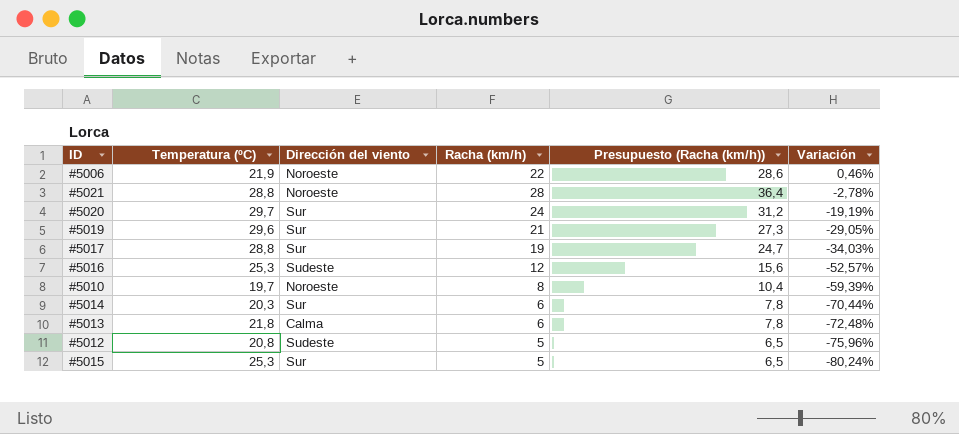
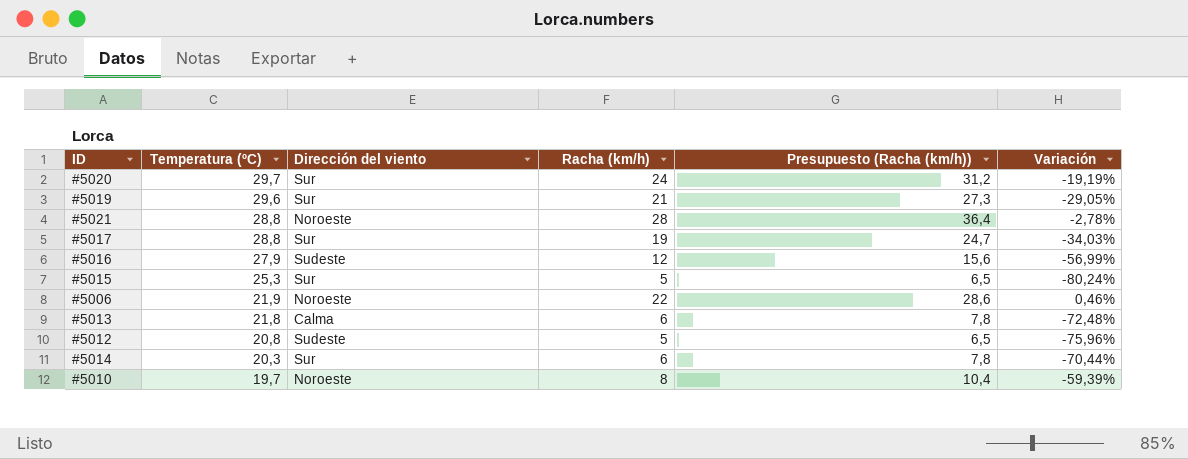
row order: Variación descending -> Temperatura (ºC) descending
#5016 | Temperatura (ºC): 25,3 -> 27,9
#5016 | Variación: -52,57% -> -56,99%

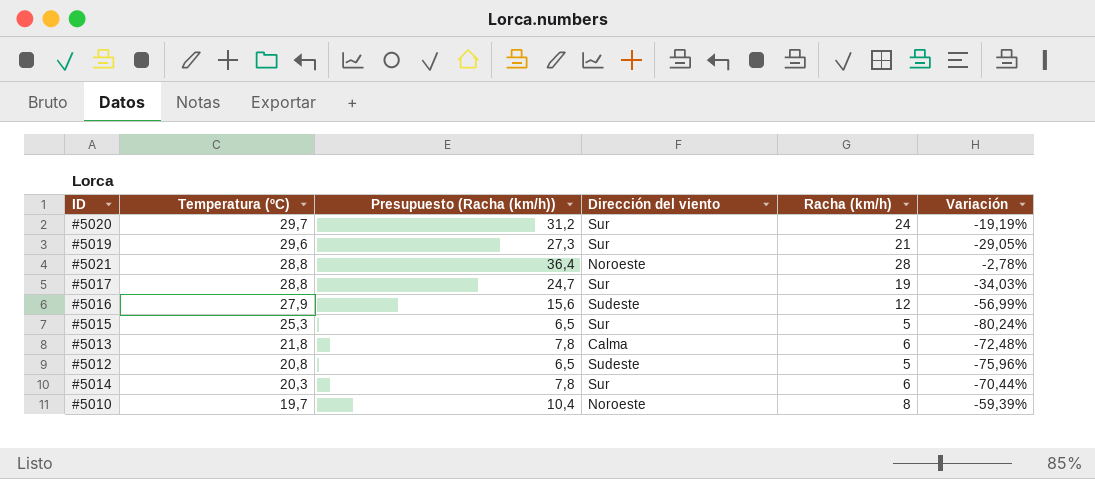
column Presupuesto (Racha (km/h)) | position: 5 -> 3
row #5006: 21,9 | Noroeste | 22 | 28,6 | 0,46% -> none

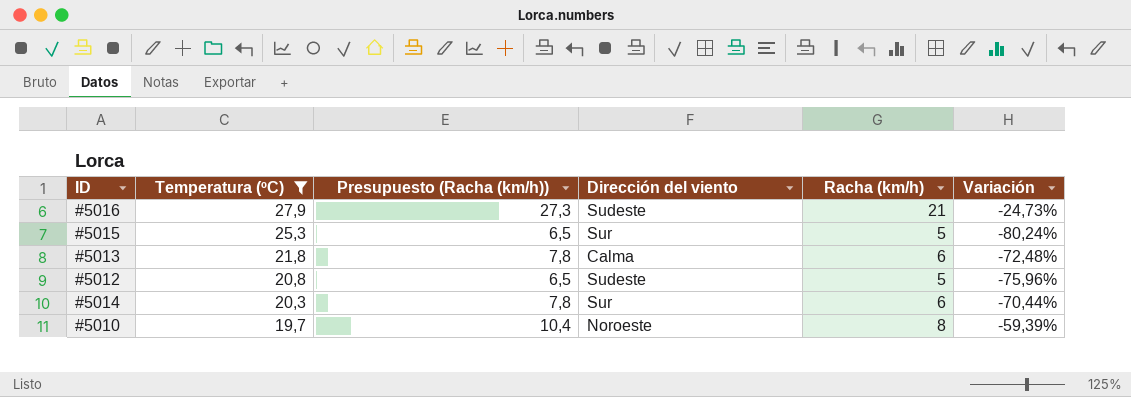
filter: none -> Temperatura (ºC) <= 27,9
#5016 | Presupuesto (Racha (km/h)): 15,6 -> 27,3
#5016 | Racha (km/h): 12 -> 21
#5016 | Variación: -56,99% -> -24,73%

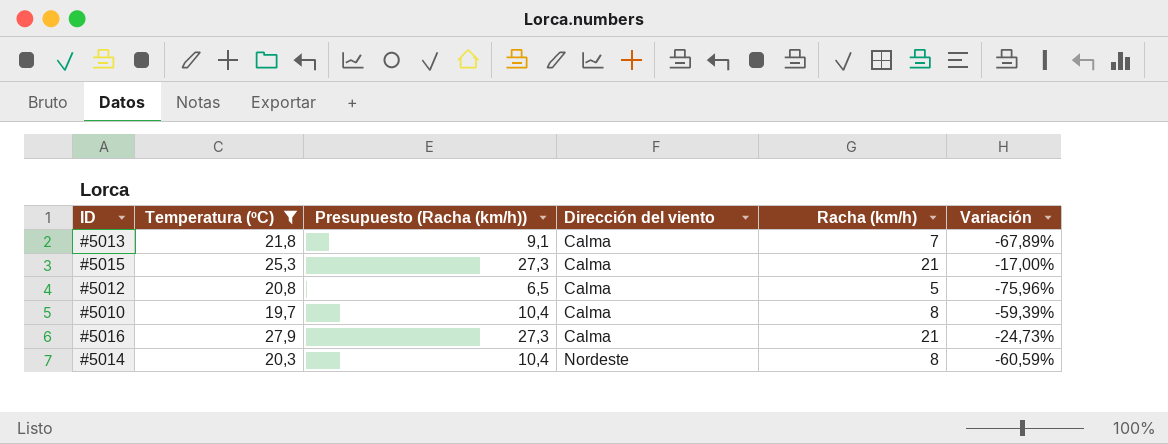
row order: Temperatura (ºC) descending -> Dirección del viento ascending
#5013 | Presupuesto (Racha (km/h)): 7,8 -> 9,1
#5013 | Racha (km/h): 6 -> 7
#5013 | Variación: -72,48% -> -67,89%
#5015 | Presupuesto (Racha (km/h)): 6,5 -> 27,3
#5015 | Dirección del viento: Sur -> Calma
#5015 | Racha (km/h): 5 -> 21
#5015 | Variación: -80,24% -> -17,00%
#5012 | Dirección del viento: Sudeste -> Calma
#5010 | Dirección del viento: Noroeste -> Calma
#5016 | Dirección del viento: Sudeste -> Calma
#5014 | Presupuesto (Racha (km/h)): 7,8 -> 10,4
#5014 | Dirección del viento: Sur -> Nordeste
#5014 | Racha (km/h): 6 -> 8
#5014 | Variación: -70,44% -> -60,59%

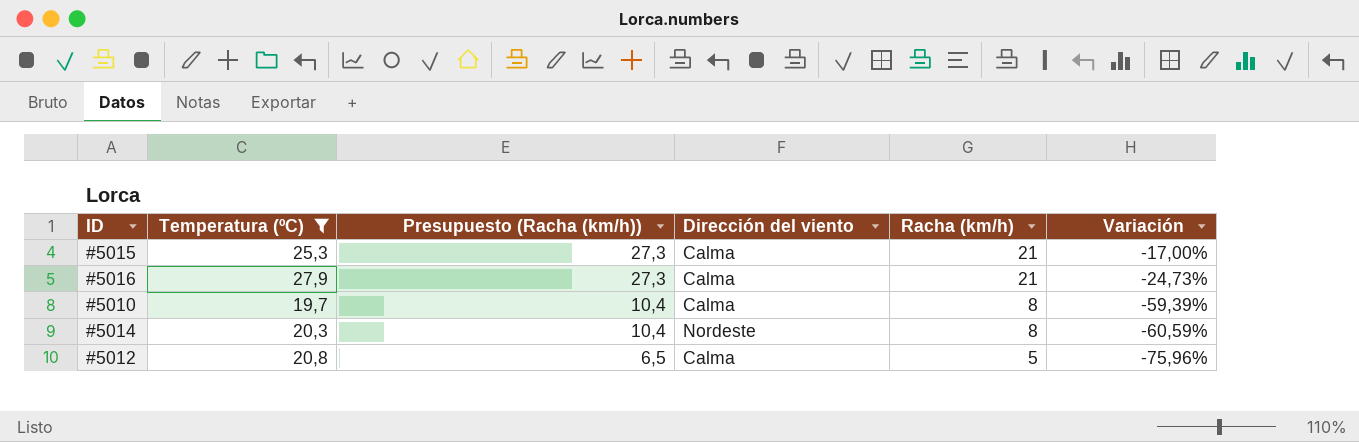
row order: Dirección del viento ascending -> Presupuesto (Racha (km/h)) descending
row #5013: 21,8 | 9,1 | Calma | 7 | -67,89% -> none

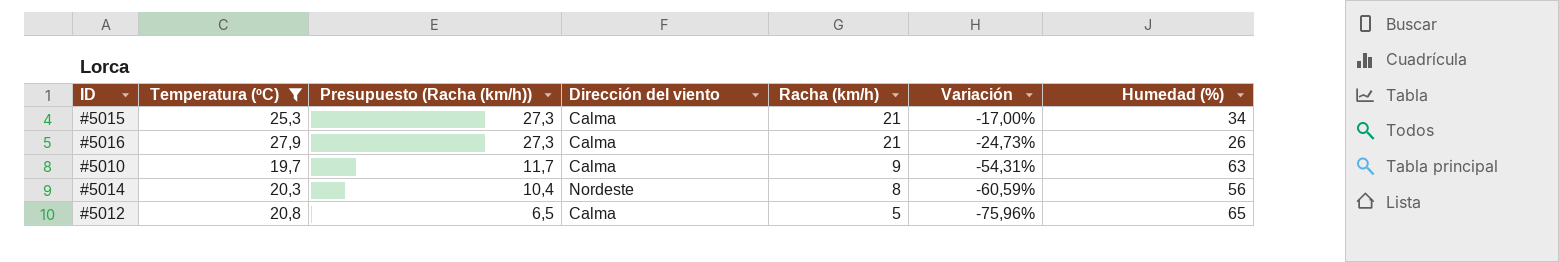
column Humedad (%) | position: none -> 7
#5010 | Presupuesto (Racha (km/h)): 10,4 -> 11,7
#5010 | Racha (km/h): 8 -> 9
#5010 | Variación: -59,39% -> -54,31%

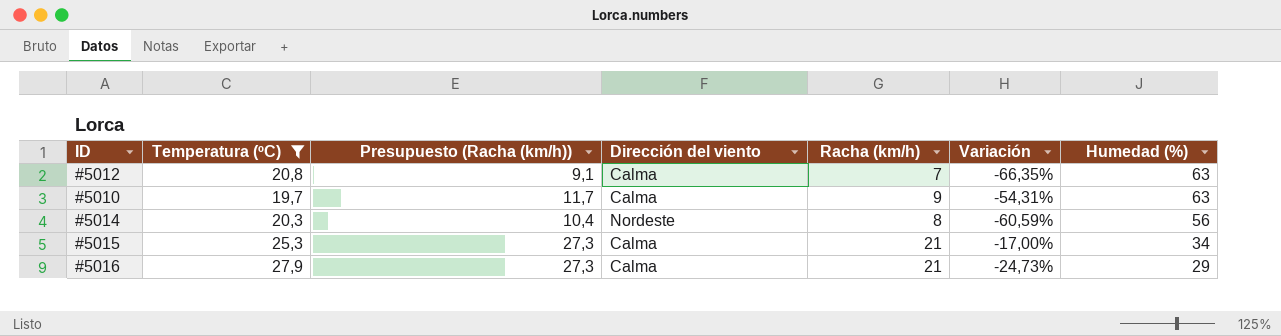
row order: Presupuesto (Racha (km/h)) descending -> Humedad (%) descending
#5012 | Presupuesto (Racha (km/h)): 6,5 -> 9,1
#5012 | Racha (km/h): 5 -> 7
#5012 | Variación: -75,96% -> -66,35%
#5012 | Humedad (%): 65 -> 63
#5016 | Humedad (%): 26 -> 29

